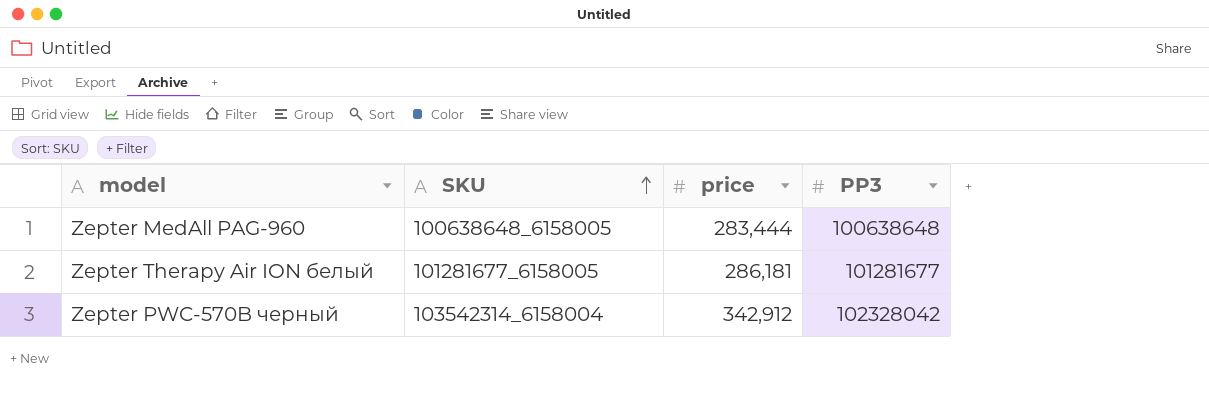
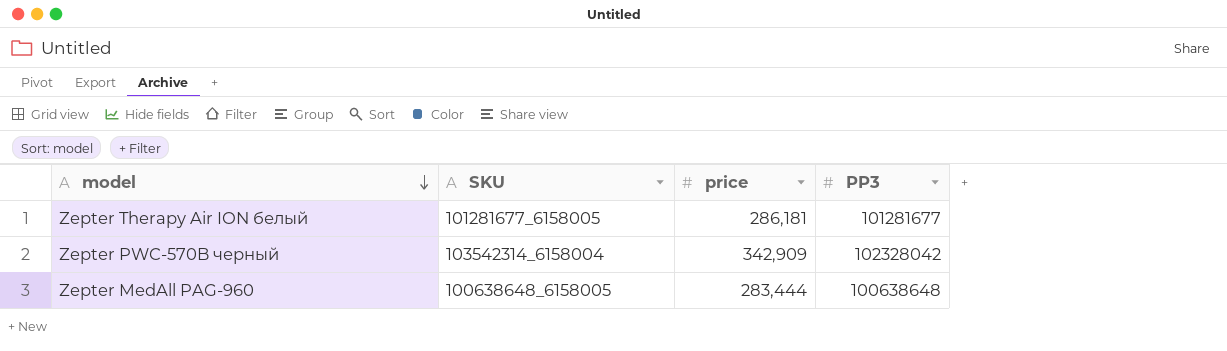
row order: SKU ascending -> model descending
Zepter PWC-570B черный | price: 342,912 -> 342,909

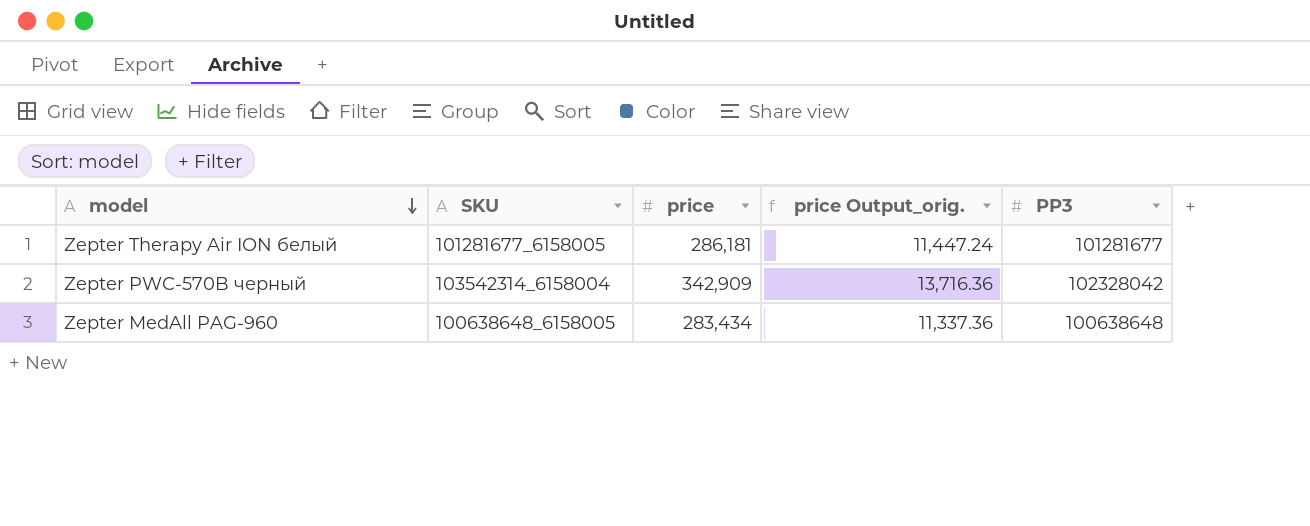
column price Output_orig. | formula: none -> [price] * 0.04
Zepter MedAll PAG-960 | price: 283,444 -> 283,434

